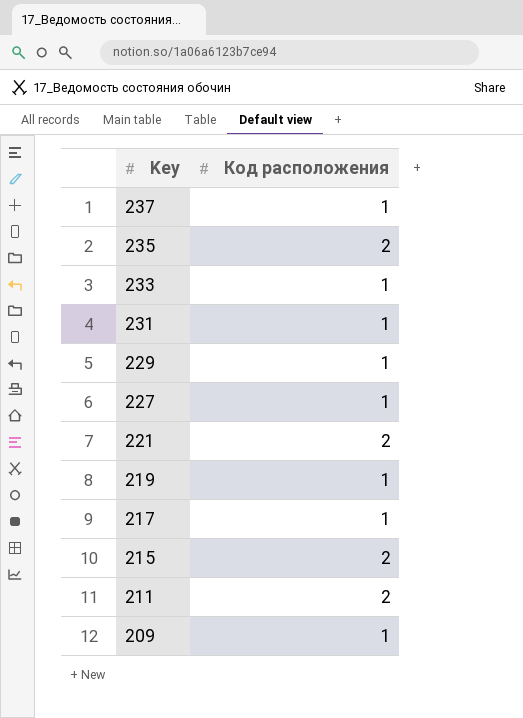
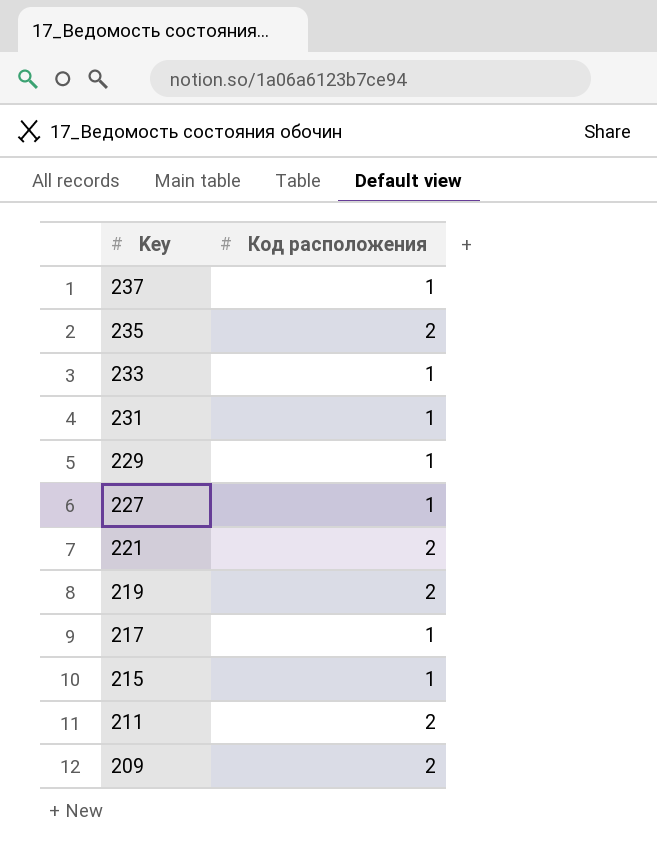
219 | Код расположения: 1 -> 2
215 | Код расположения: 2 -> 1
209 | Код расположения: 1 -> 2

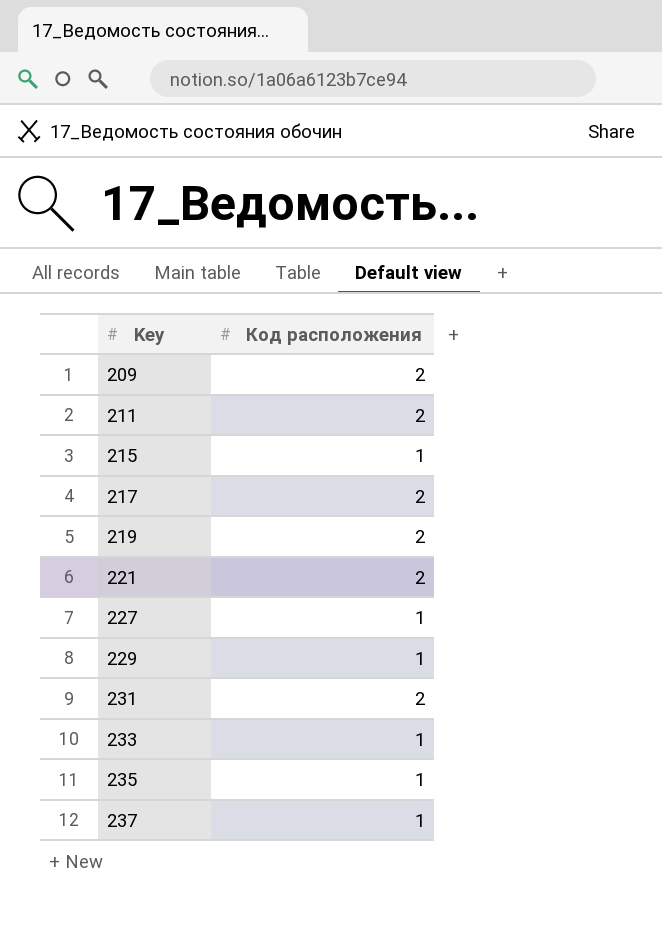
row order: Key descending -> Key ascending
217 | Код расположения: 1 -> 2
231 | Код расположения: 1 -> 2
235 | Код расположения: 2 -> 1

